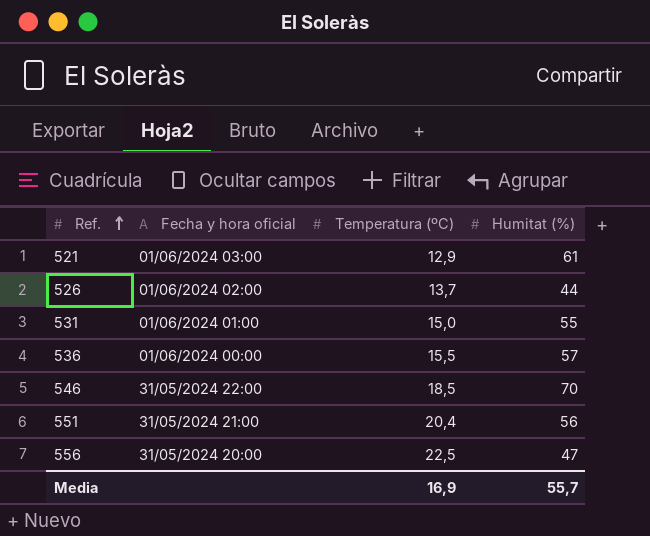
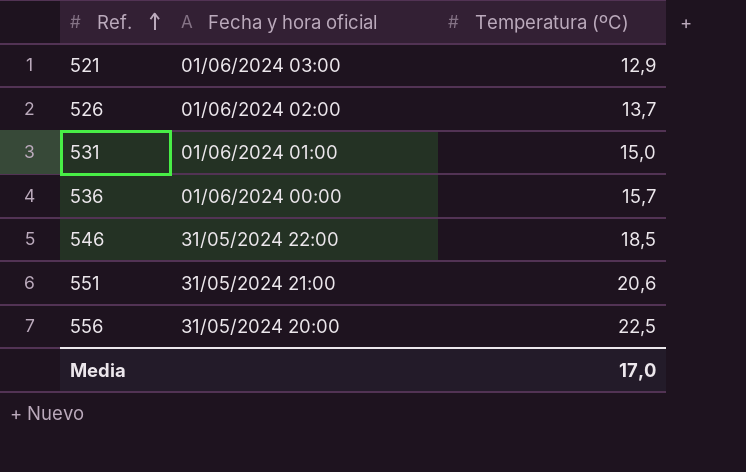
column Humitat (%) | position: 4 -> none
536 | Temperatura (ºC): 15,5 -> 15,7
551 | Temperatura (ºC): 20,4 -> 20,6
Media | Temperatura (ºC): 16,9 -> 17,0

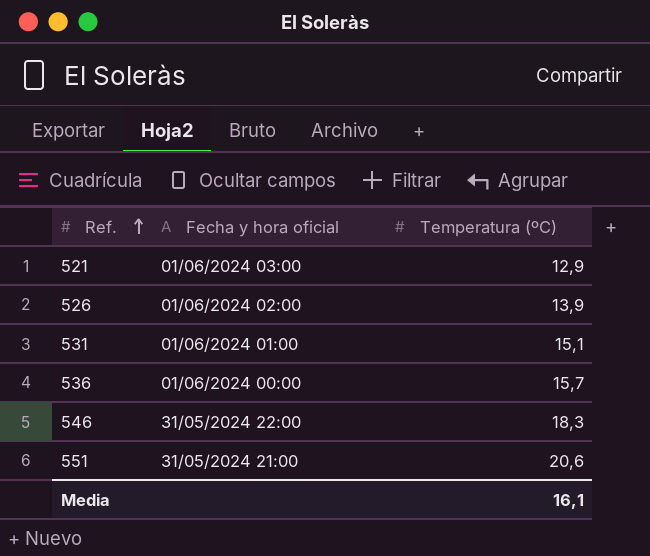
row 556: 31/05/2024 20:00 | 22,5 -> none
526 | Temperatura (ºC): 13,7 -> 13,9
531 | Temperatura (ºC): 15,0 -> 15,1
546 | Temperatura (ºC): 18,5 -> 18,3
Media | Temperatura (ºC): 17,0 -> 16,1

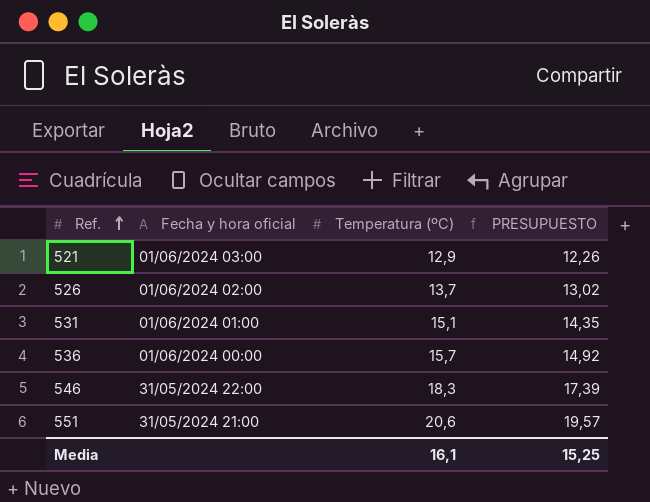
column PRESUPUESTO | formula: none -> [Temperatura (ºC)] * 0,95
526 | Temperatura (ºC): 13,9 -> 13,7

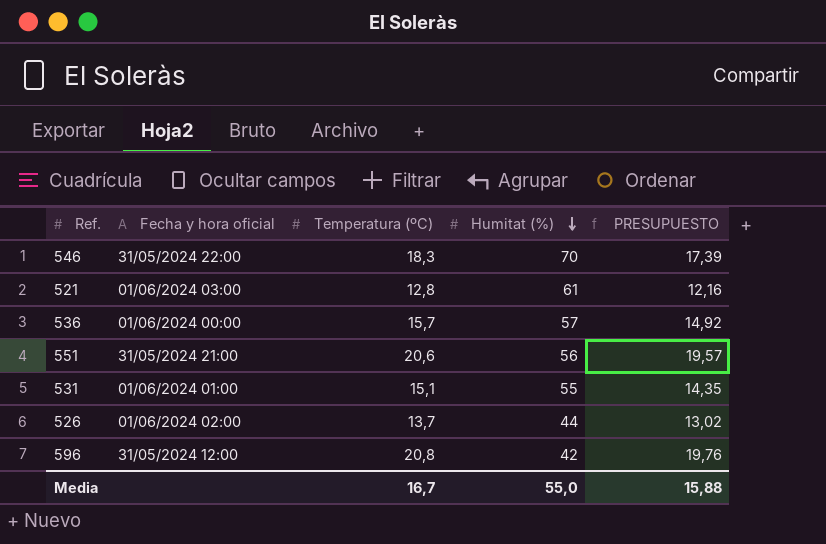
row order: Ref. ascending -> Humitat (%) descending
column Humitat (%) | position: none -> 4
521 | Temperatura (ºC): 12,9 -> 12,8
521 | PRESUPUESTO: 12,26 -> 12,16
row 596: none -> 31/05/2024 12:00 | 20,8 | 42 | 19,76
Media | Temperatura (ºC): 16,1 -> 16,7
Media | PRESUPUESTO: 15,25 -> 15,88

